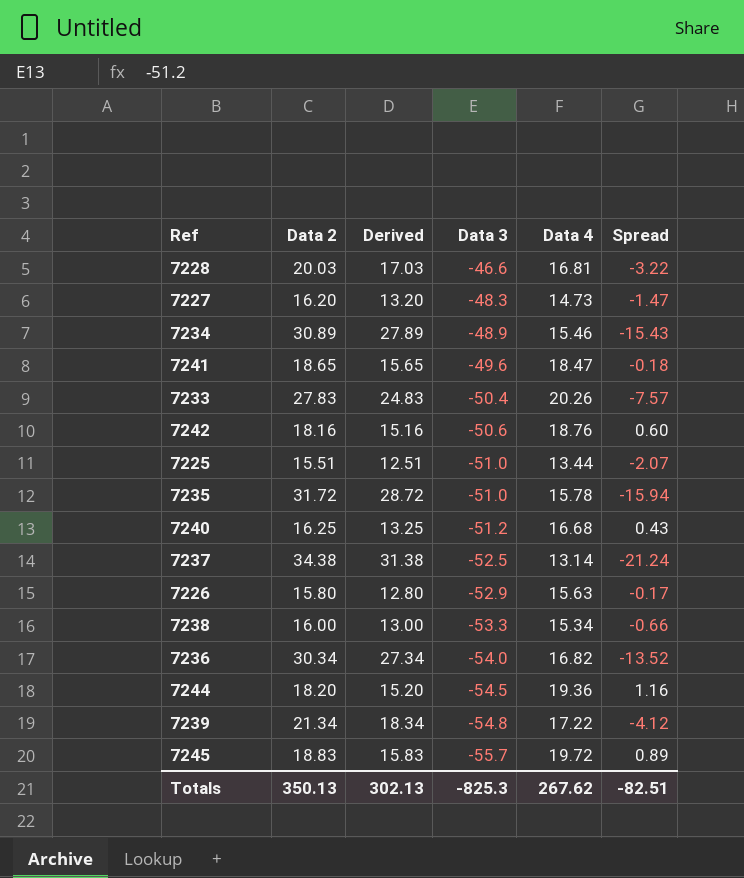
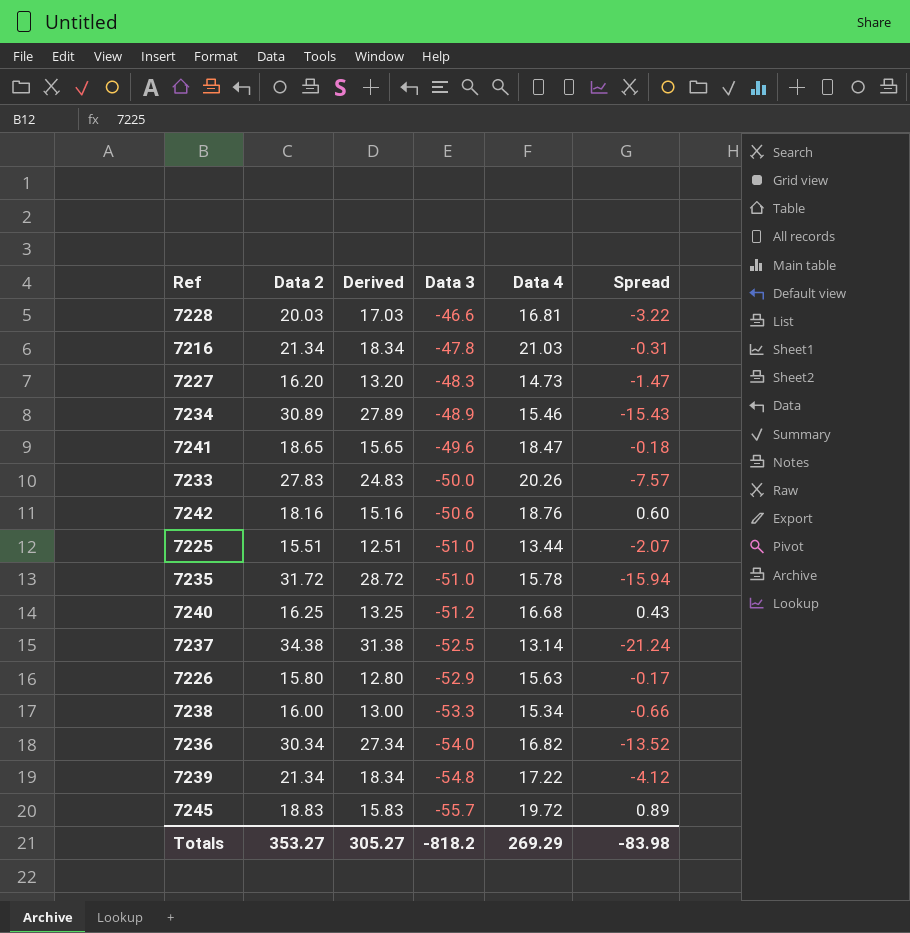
row 7244: 18.20 | 15.20 | -54.5 | 19.36 | 1.16 -> none
row 7216: none -> 21.34 | 18.34 | -47.8 | 21.03 | -0.31
7233 | Data 3: -50.4 -> -50.0
Totals | Data 2: 350.13 -> 353.27
Totals | Derived: 302.13 -> 305.27
Totals | Data 3: -825.3 -> -818.2
Totals | Data 4: 267.62 -> 269.29
Totals | Spread: -82.51 -> -83.98

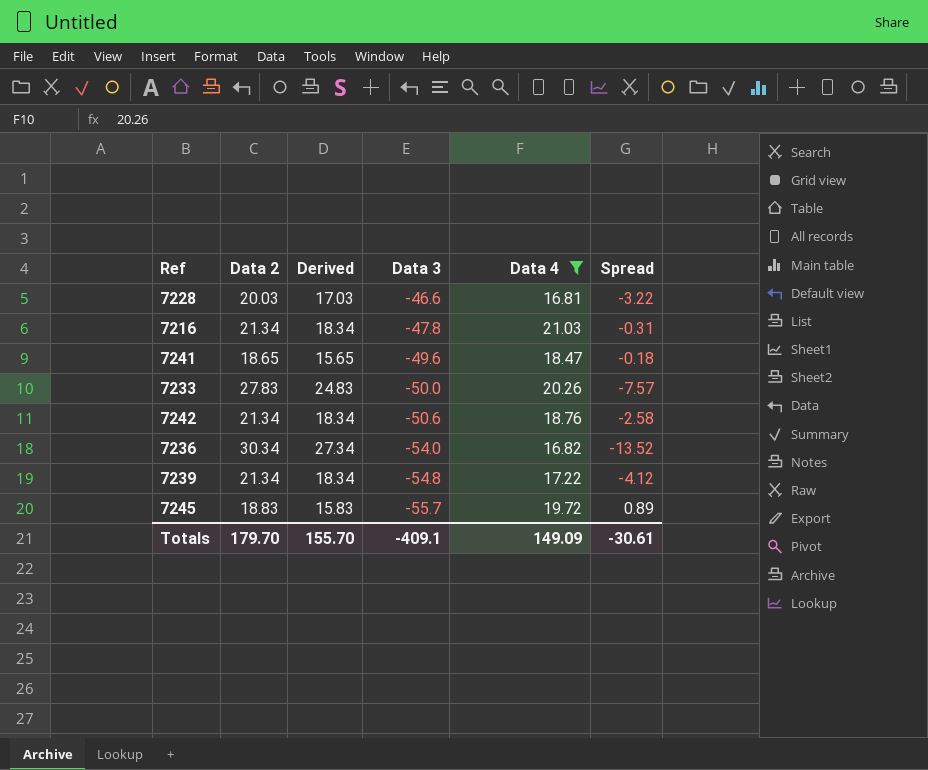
filter: none -> Data 4 >= 16.81
7242 | Data 2: 18.16 -> 21.34
7242 | Derived: 15.16 -> 18.34
7242 | Spread: 0.60 -> -2.58
Totals | Data 2: 353.27 -> 179.70
Totals | Derived: 305.27 -> 155.70
Totals | Data 3: -818.2 -> -409.1
Totals | Data 4: 269.29 -> 149.09
Totals | Spread: -83.98 -> -30.61

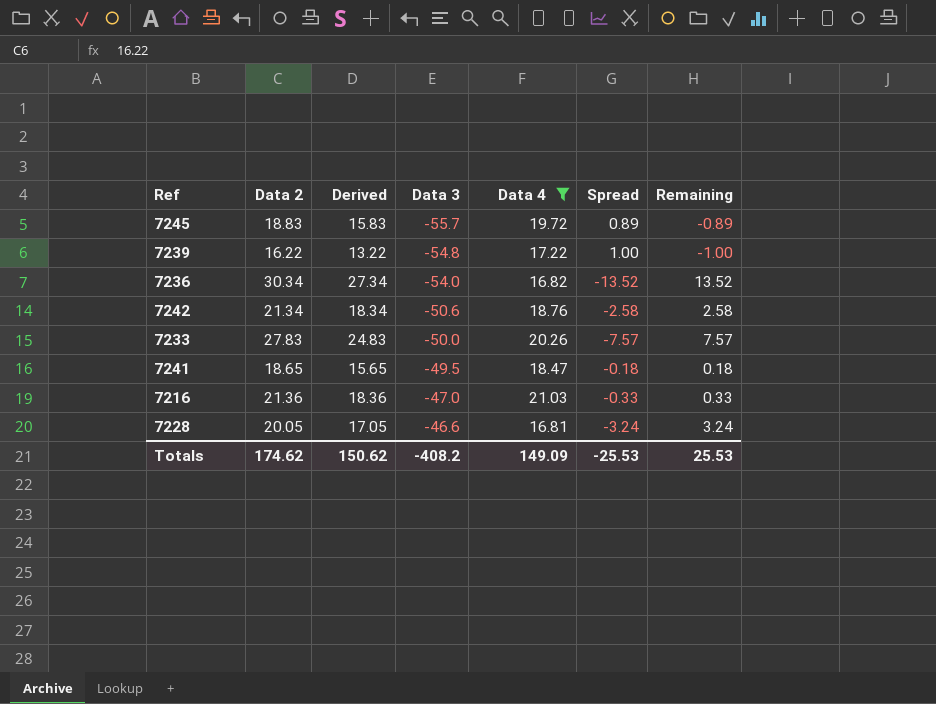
row order: Data 3 descending -> Data 3 ascending
column Remaining | formula: none -> [Data 2] - [Data 4]
7239 | Data 2: 21.34 -> 16.22
7239 | Derived: 18.34 -> 13.22
7239 | Spread: -4.12 -> 1.00
7241 | Data 3: -49.6 -> -49.5
7216 | Data 2: 21.34 -> 21.36
7216 | Derived: 18.34 -> 18.36
7216 | Data 3: -47.8 -> -47.0
7216 | Spread: -0.31 -> -0.33
7228 | Data 2: 20.03 -> 20.05
7228 | Derived: 17.03 -> 17.05
7228 | Spread: -3.22 -> -3.24
Totals | Data 2: 179.70 -> 174.62
Totals | Derived: 155.70 -> 150.62
Totals | Data 3: -409.1 -> -408.2
Totals | Spread: -30.61 -> -25.53

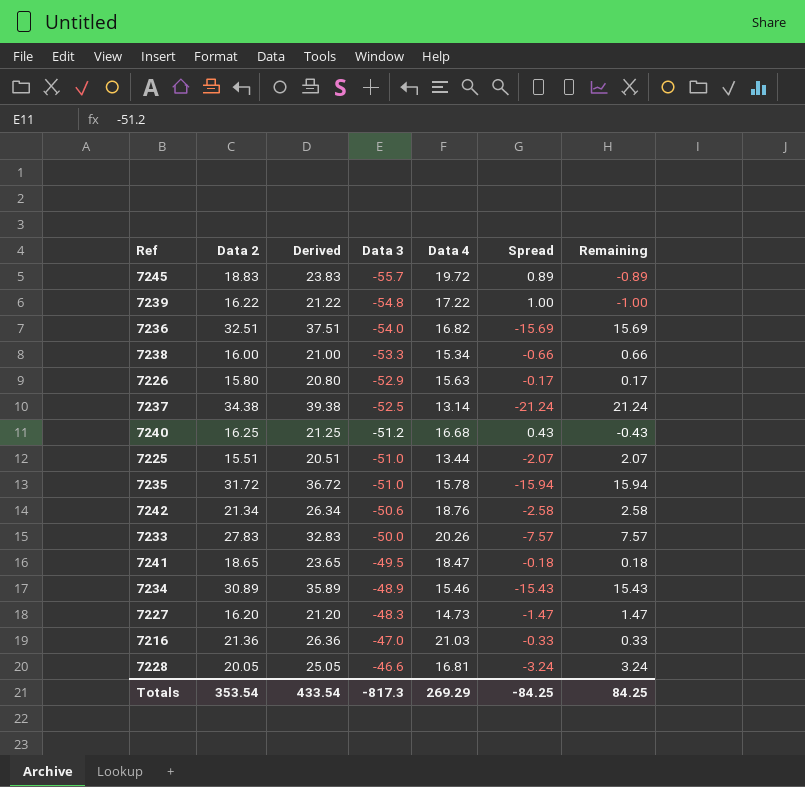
filter: Data 4 >= 16.81 -> none
column Derived | formula: [Data 2] - 3 -> [Data 2] + 5
7236 | Data 2: 30.34 -> 32.51
7236 | Spread: -13.52 -> -15.69
7236 | Remaining: 13.52 -> 15.69
Totals | Data 2: 174.62 -> 353.54
Totals | Derived: 150.62 -> 433.54
Totals | Data 3: -408.2 -> -817.3
Totals | Data 4: 149.09 -> 269.29
Totals | Spread: -25.53 -> -84.25
Totals | Remaining: 25.53 -> 84.25

